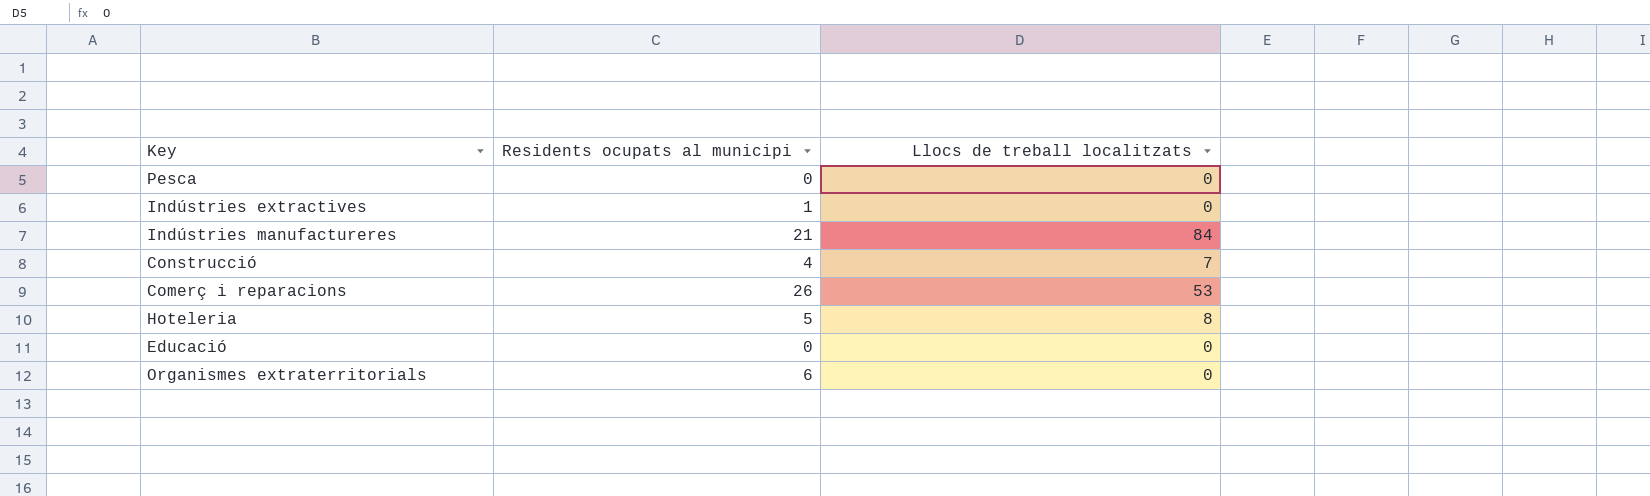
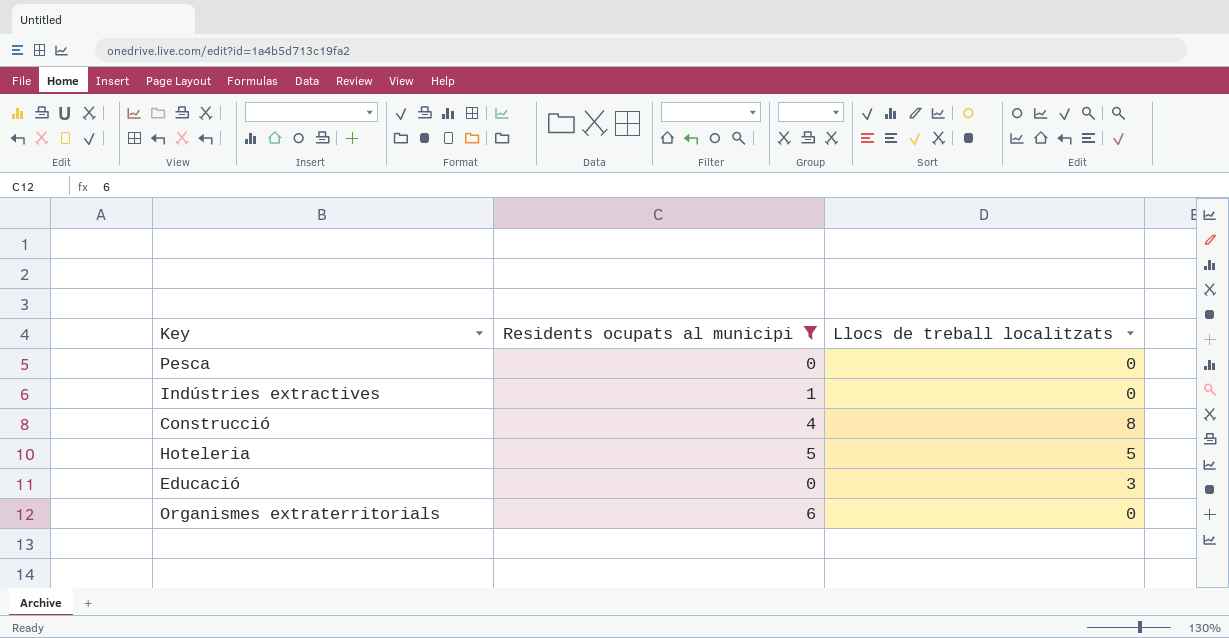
filter: none -> Residents ocupats al municipi <= 6
Construcció | Llocs de treball localitzats: 7 -> 8
Hoteleria | Llocs de treball localitzats: 8 -> 5
Educació | Llocs de treball localitzats: 0 -> 3

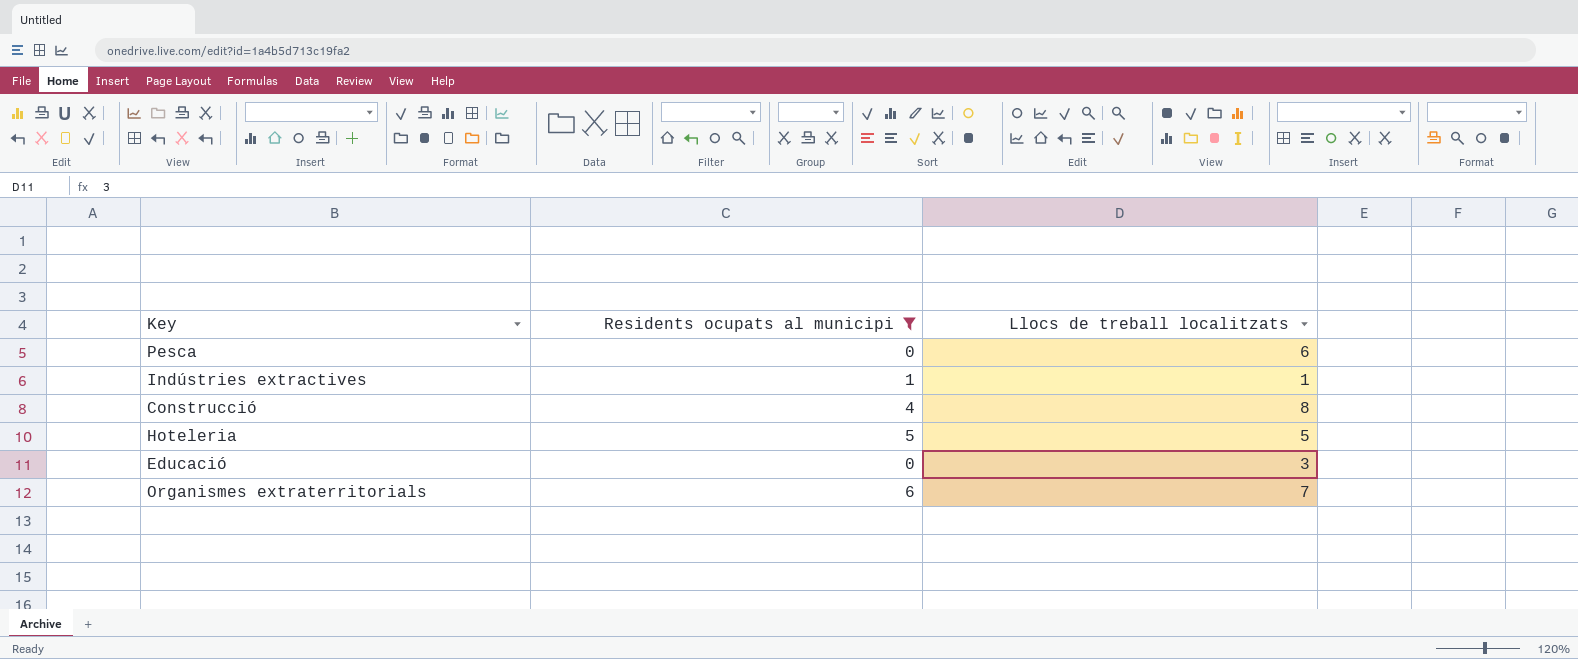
Pesca | Llocs de treball localitzats: 0 -> 6
Indústries extractives | Llocs de treball localitzats: 0 -> 1
Organismes extraterritorials | Llocs de treball localitzats: 0 -> 7

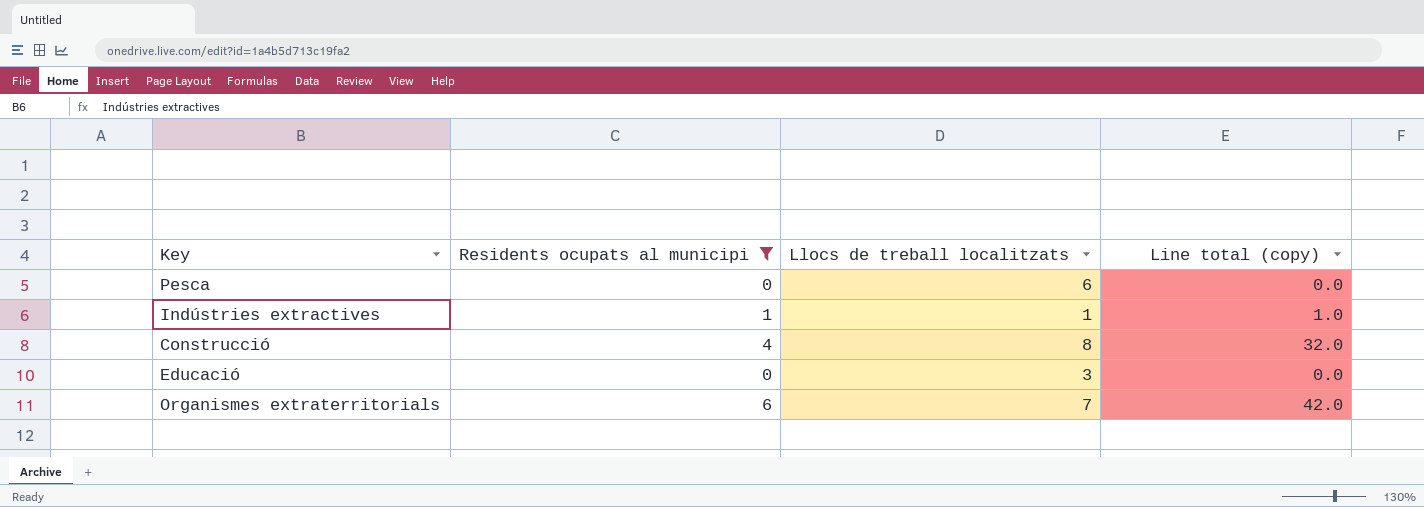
column Line total (copy) | formula: none -> [Residents ocupats al municipi] * [Llocs de treball localitzats]
row Hoteleria: 5 | 5 -> none

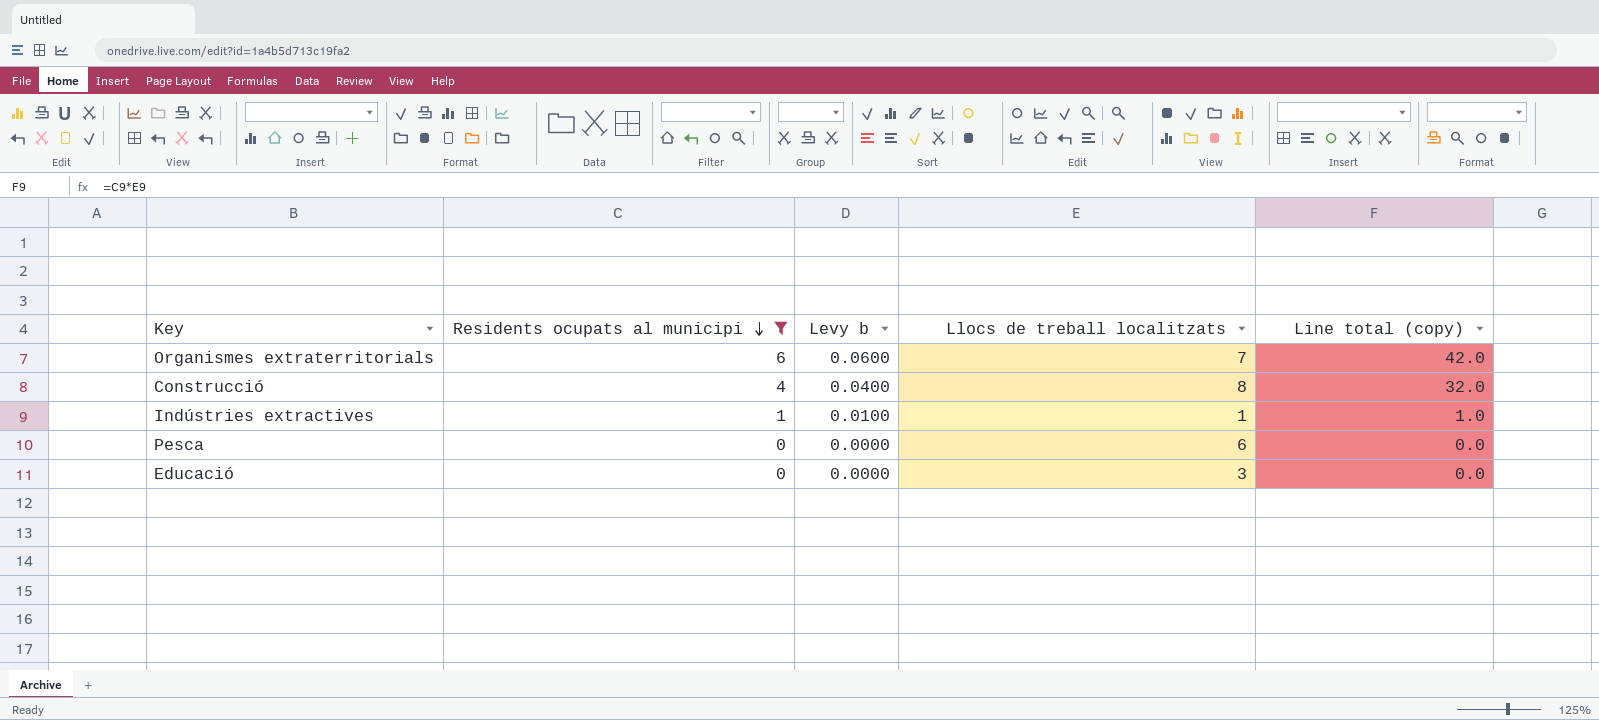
row order: none -> Residents ocupats al municipi descending
column Levy b | formula: none -> [Residents ocupats al municipi] * 0.01

